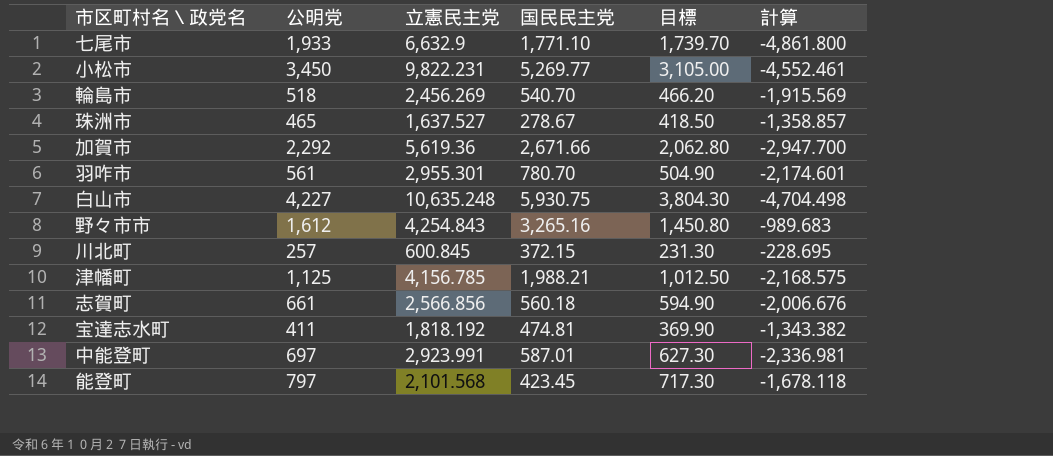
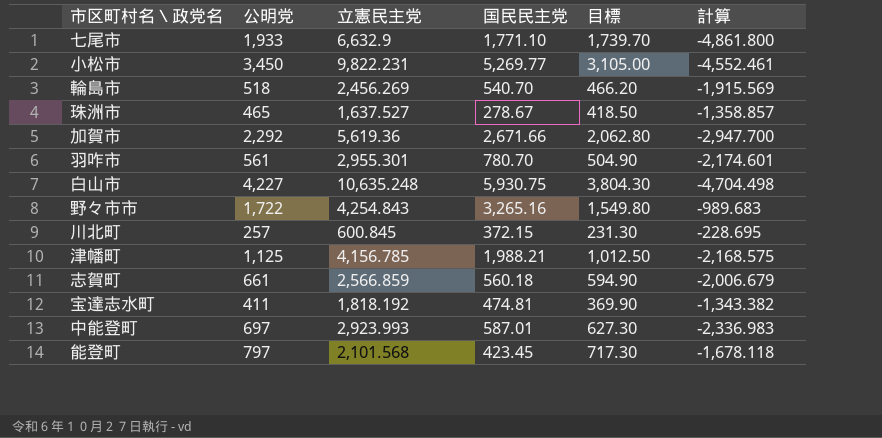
野々市市 | 公明党: 1,612 -> 1,722
野々市市 | 目標: 1,450.80 -> 1,549.80
志賀町 | 立憲民主党: 2,566.856 -> 2,566.859
志賀町 | 計算: -2,006.676 -> -2,006.679
中能登町 | 立憲民主党: 2,923.991 -> 2,923.993
中能登町 | 計算: -2,336.981 -> -2,336.983

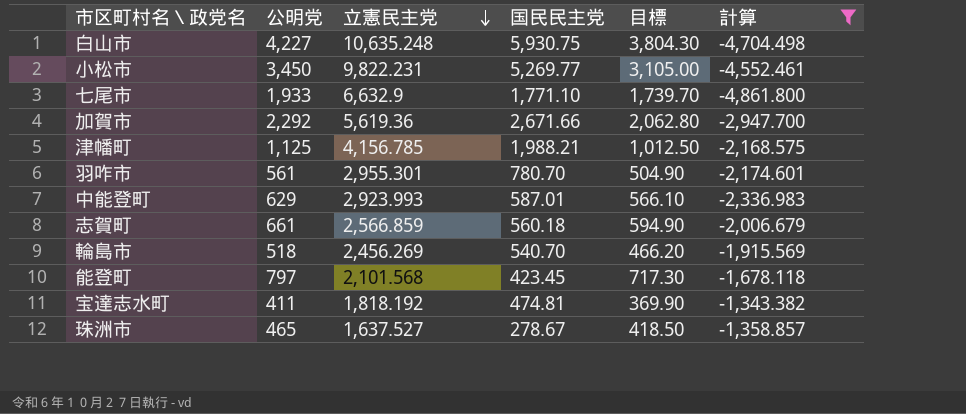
filter: none -> 計算 <= -1,343.382
row order: none -> 立憲民主党 descending
中能登町 | 公明党: 697 -> 629
中能登町 | 目標: 627.30 -> 566.10

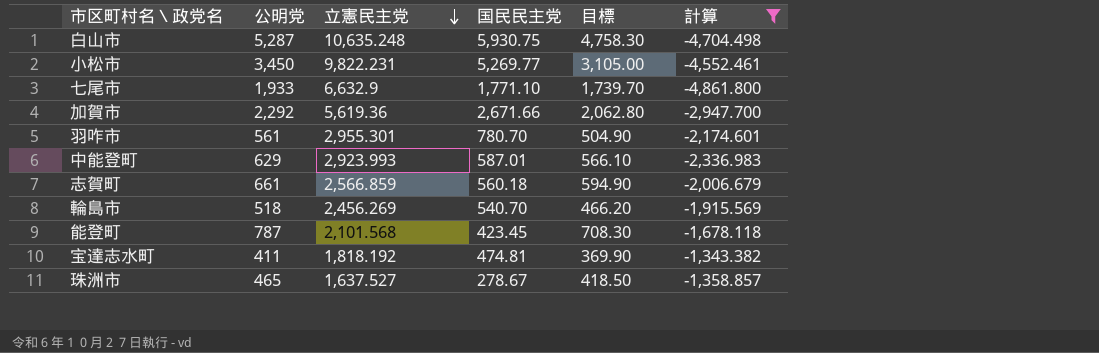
row 津幡町: 1,125 | 4,156.785 | 1,988.21 | 1,012.50 | -2,168.575 -> none
白山市 | 公明党: 4,227 -> 5,287
白山市 | 目標: 3,804.30 -> 4,758.30
能登町 | 公明党: 797 -> 787
能登町 | 目標: 717.30 -> 708.30

